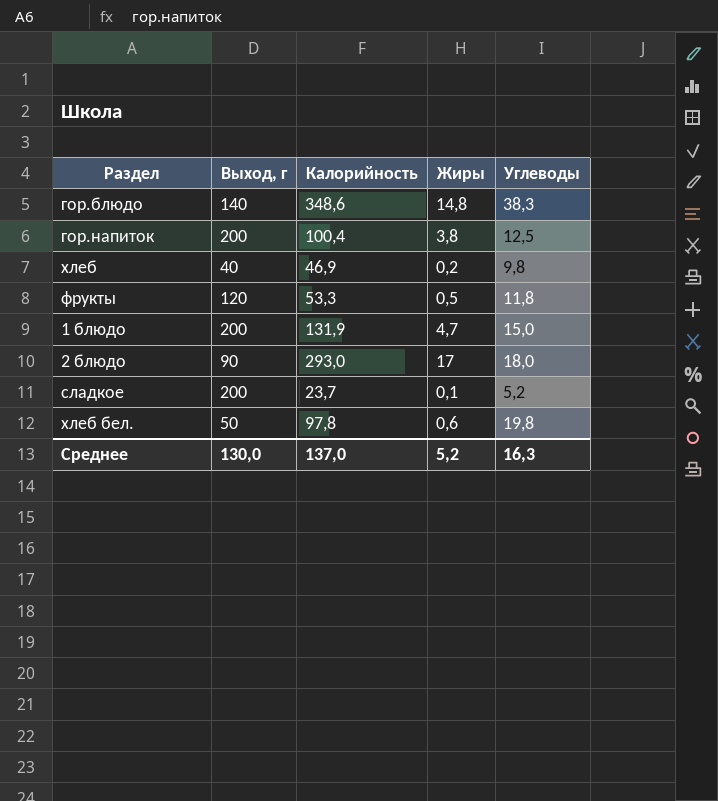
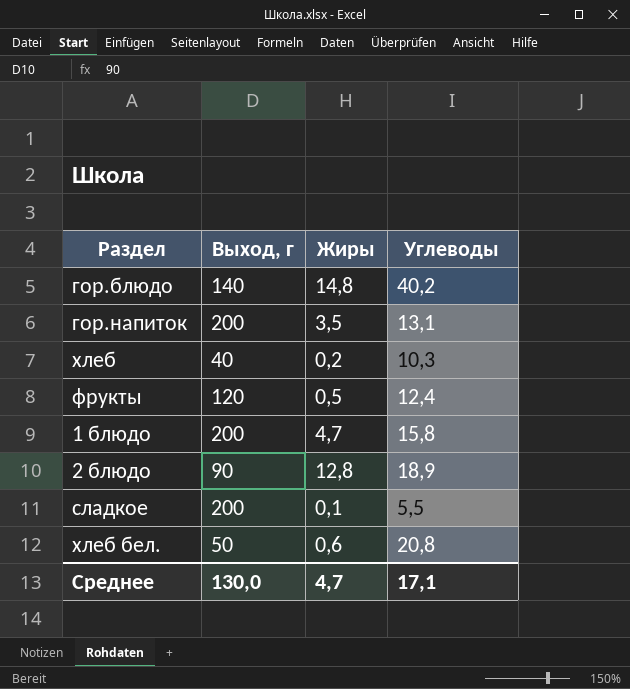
column Калорийность | position: 3 -> none
гор.блюдо | Углеводы: 38,3 -> 40,2
гор.напиток | Жиры: 3,8 -> 3,5
гор.напиток | Углеводы: 12,5 -> 13,1
хлеб | Углеводы: 9,8 -> 10,3
фрукты | Углеводы: 11,8 -> 12,4
1 блюдо | Углеводы: 15,0 -> 15,8
2 блюдо | Жиры: 17 -> 12,8
2 блюдо | Углеводы: 18,0 -> 18,9
сладкое | Углеводы: 5,2 -> 5,5
хлеб бел. | Углеводы: 19,8 -> 20,8
Среднее | Жиры: 5,2 -> 4,7
Среднее | Углеводы: 16,3 -> 17,1

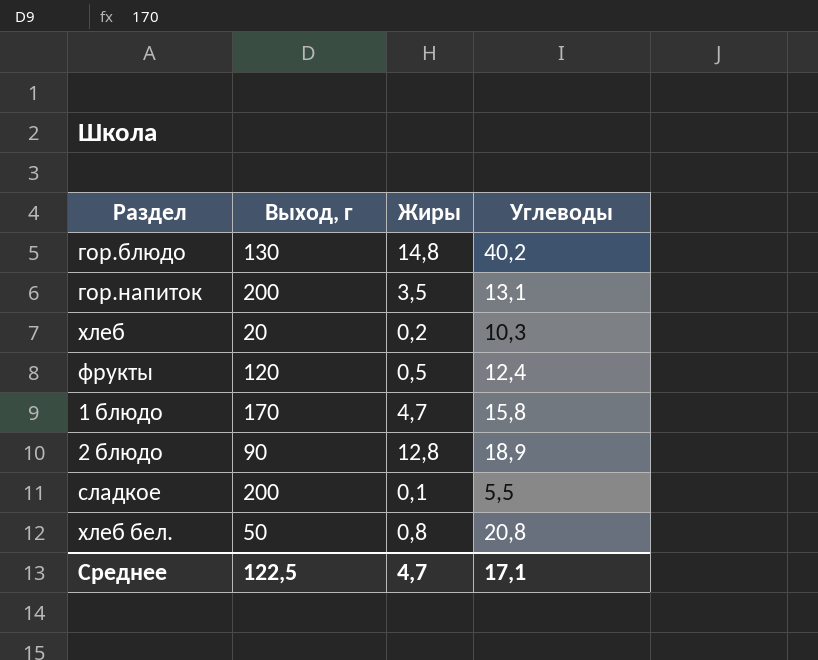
гор.блюдо | Выход, г: 140 -> 130
хлеб | Выход, г: 40 -> 20
1 блюдо | Выход, г: 200 -> 170
хлеб бел. | Жиры: 0,6 -> 0,8
Среднее | Выход, г: 130,0 -> 122,5

